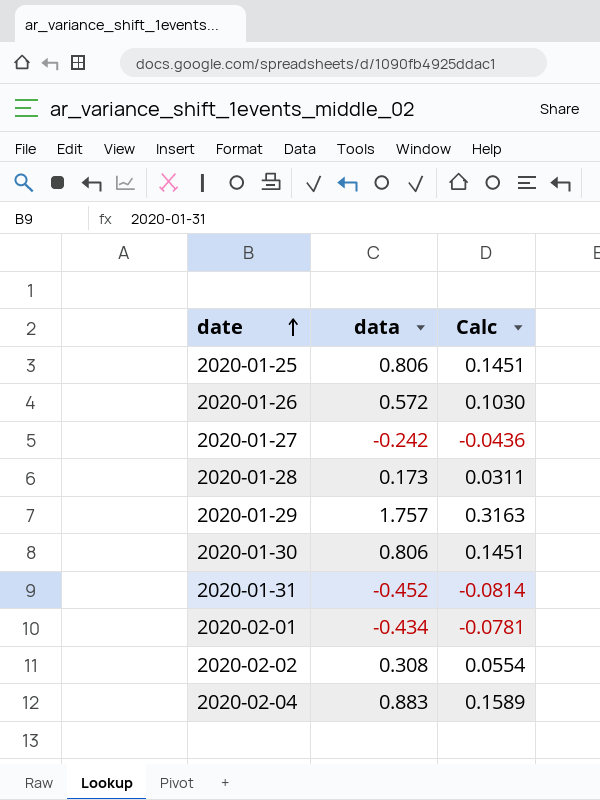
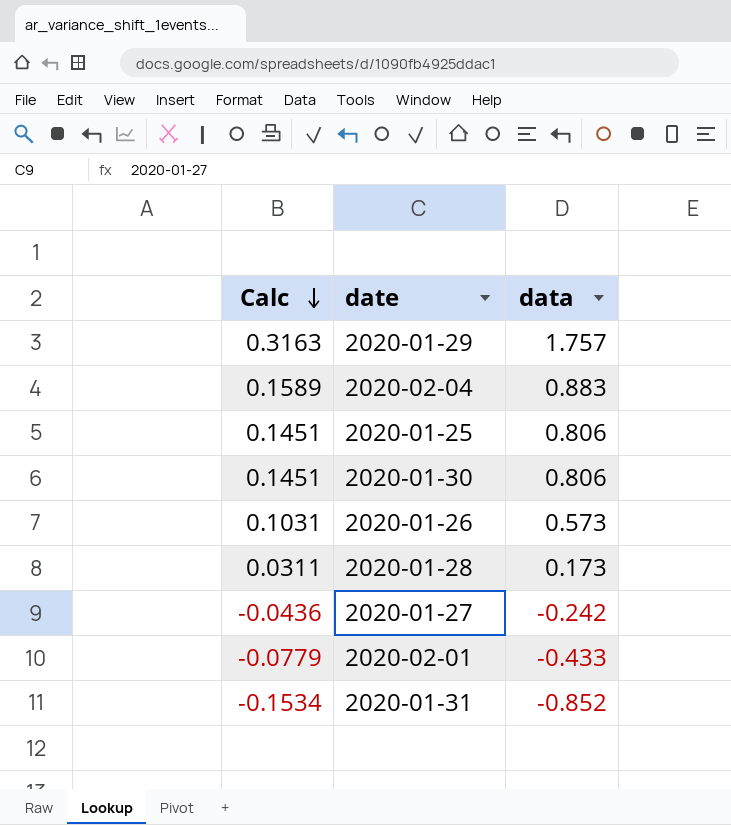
row order: date ascending -> Calc descending
column Calc | position: 3 -> 1
row 2020-02-02: 0.308 | 0.0554 -> none
2020-01-26 | Calc: 0.1030 -> 0.1031
2020-01-26 | data: 0.572 -> 0.573
2020-02-01 | Calc: -0.0781 -> -0.0779
2020-02-01 | data: -0.434 -> -0.433
2020-01-31 | Calc: -0.0814 -> -0.1534
2020-01-31 | data: -0.452 -> -0.852

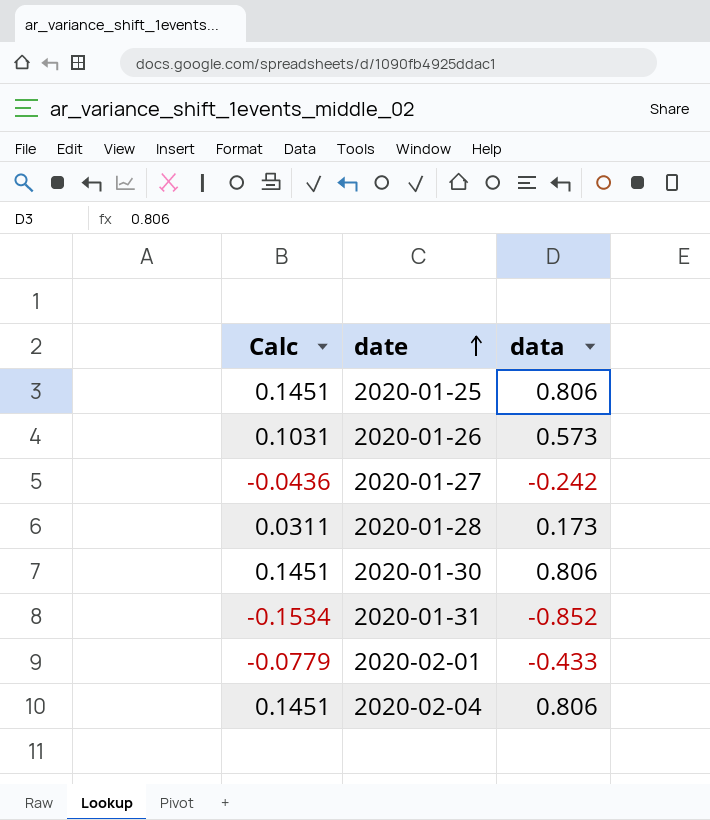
row order: Calc descending -> date ascending
row 2020-01-29: 0.3163 | 1.757 -> none
2020-02-04 | Calc: 0.1589 -> 0.1451
2020-02-04 | data: 0.883 -> 0.806

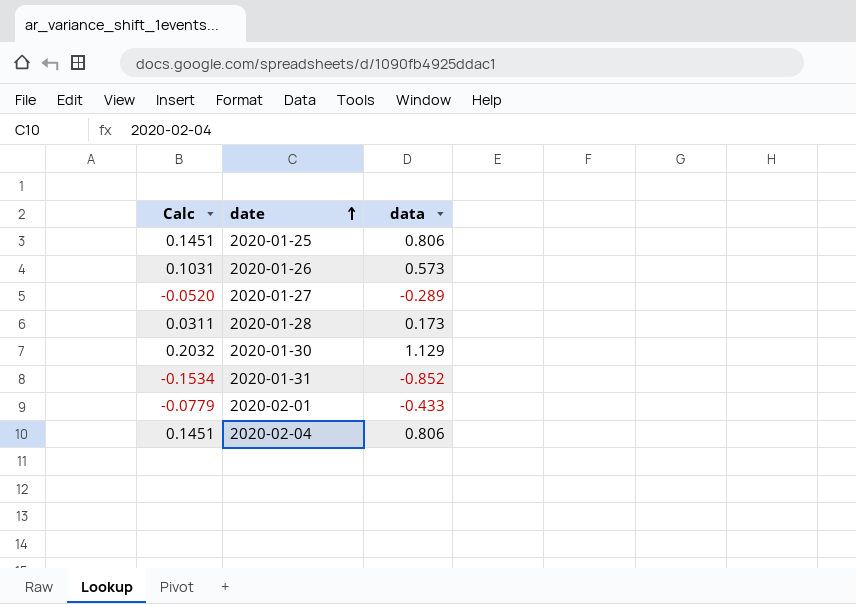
2020-01-27 | Calc: -0.0436 -> -0.0520
2020-01-27 | data: -0.242 -> -0.289
2020-01-30 | Calc: 0.1451 -> 0.2032
2020-01-30 | data: 0.806 -> 1.129

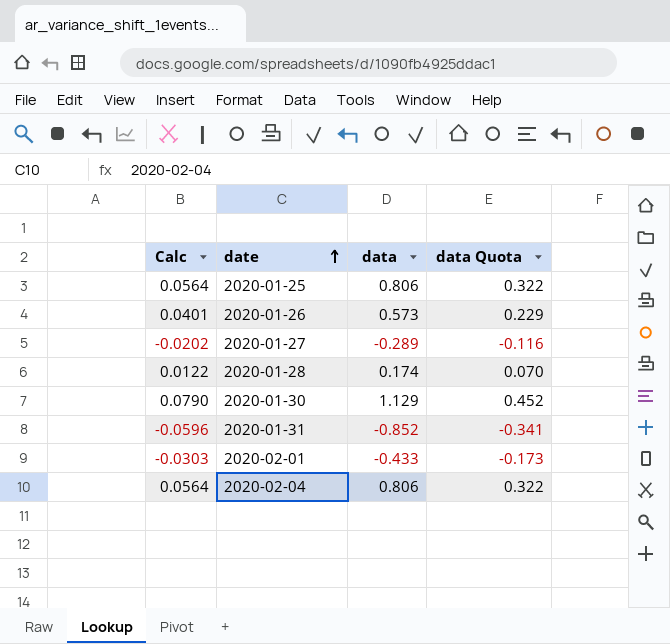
column Calc | formula: [data] * 0.18 -> [data] * 0.07
column data Quota | formula: none -> [data] * 0.4
2020-01-28 | data: 0.173 -> 0.174

